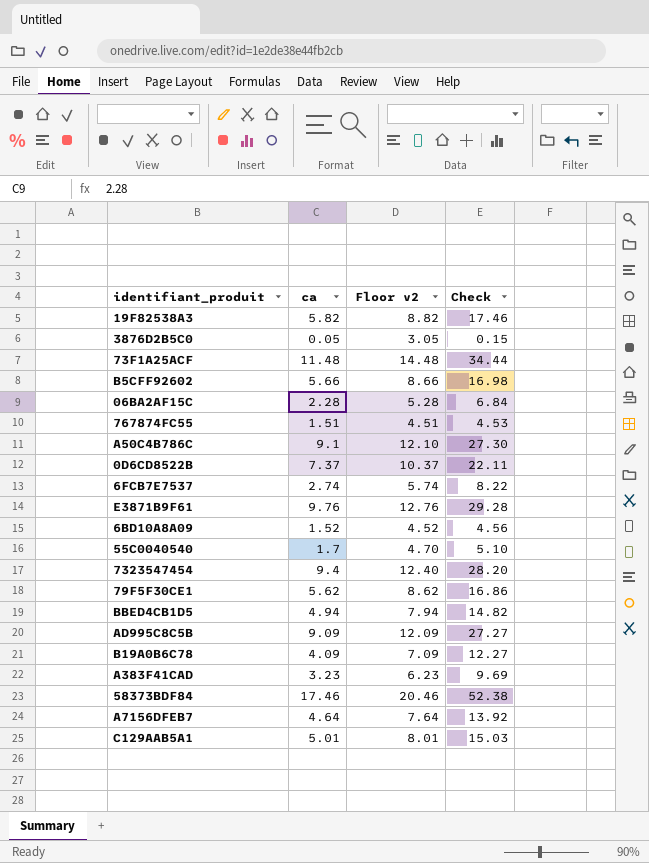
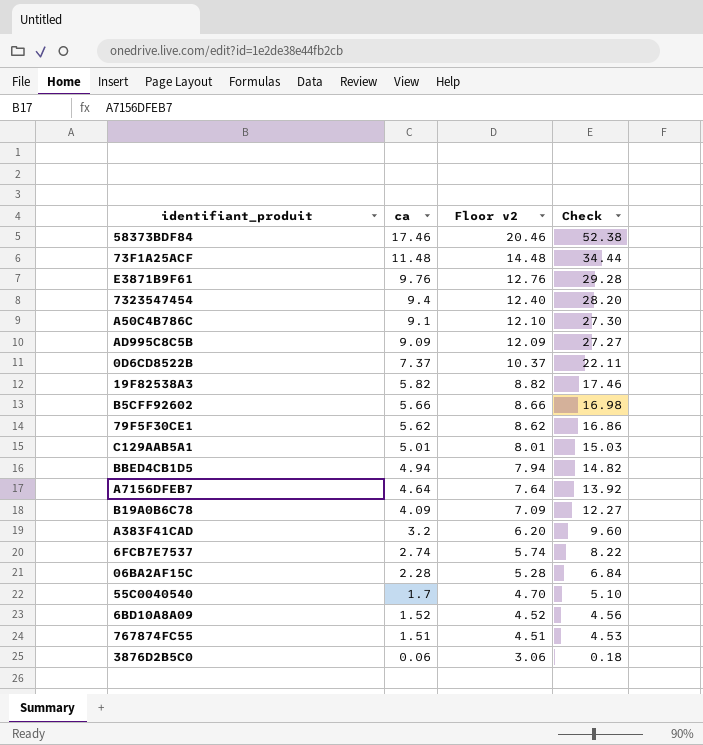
row order: none -> ca descending
A383F41CAD | ca: 3.23 -> 3.2
A383F41CAD | Floor v2: 6.23 -> 6.20
A383F41CAD | Check: 9.69 -> 9.60
3876D2B5C0 | ca: 0.05 -> 0.06
3876D2B5C0 | Floor v2: 3.05 -> 3.06
3876D2B5C0 | Check: 0.15 -> 0.18

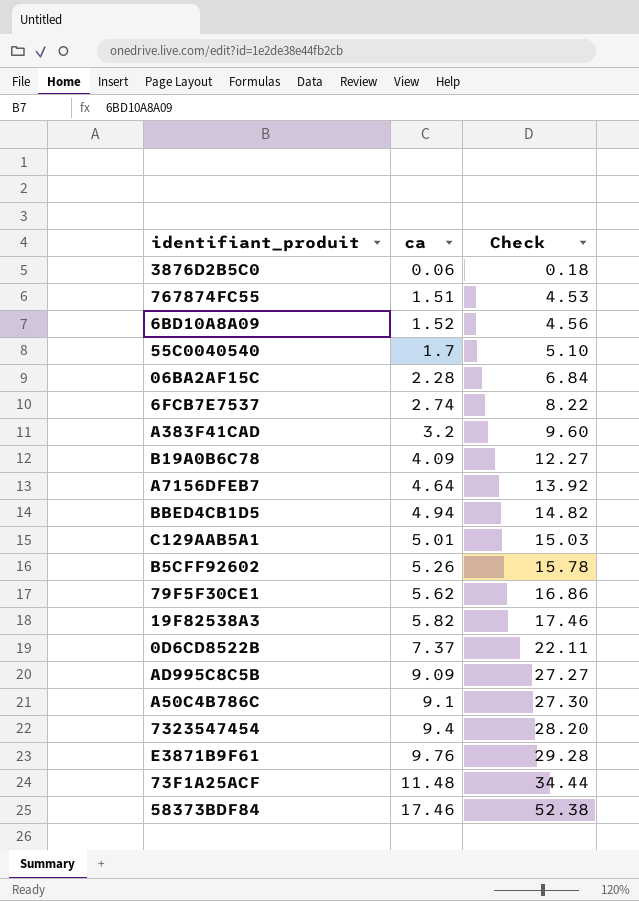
row order: ca descending -> ca ascending
column Floor v2 | formula: [ca] + 3 -> none
B5CFF92602 | ca: 5.66 -> 5.26
B5CFF92602 | Check: 16.98 -> 15.78

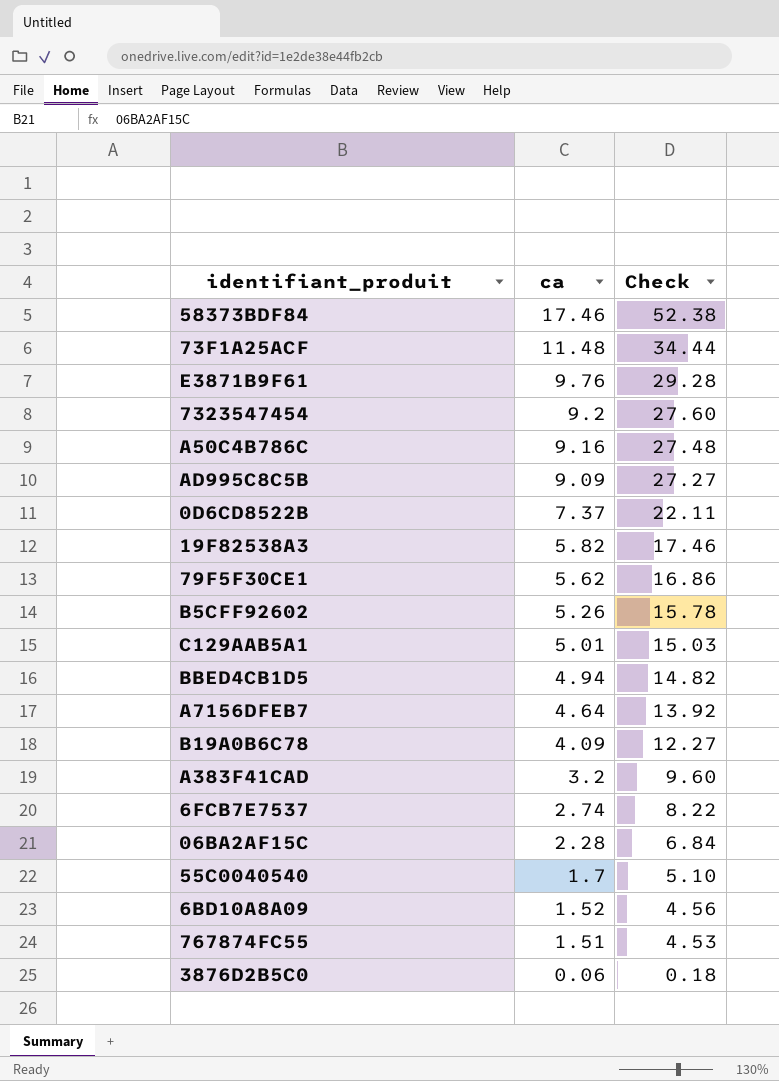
row order: ca ascending -> ca descending
7323547454 | ca: 9.4 -> 9.2
7323547454 | Check: 28.20 -> 27.60
A50C4B786C | ca: 9.1 -> 9.16
A50C4B786C | Check: 27.30 -> 27.48

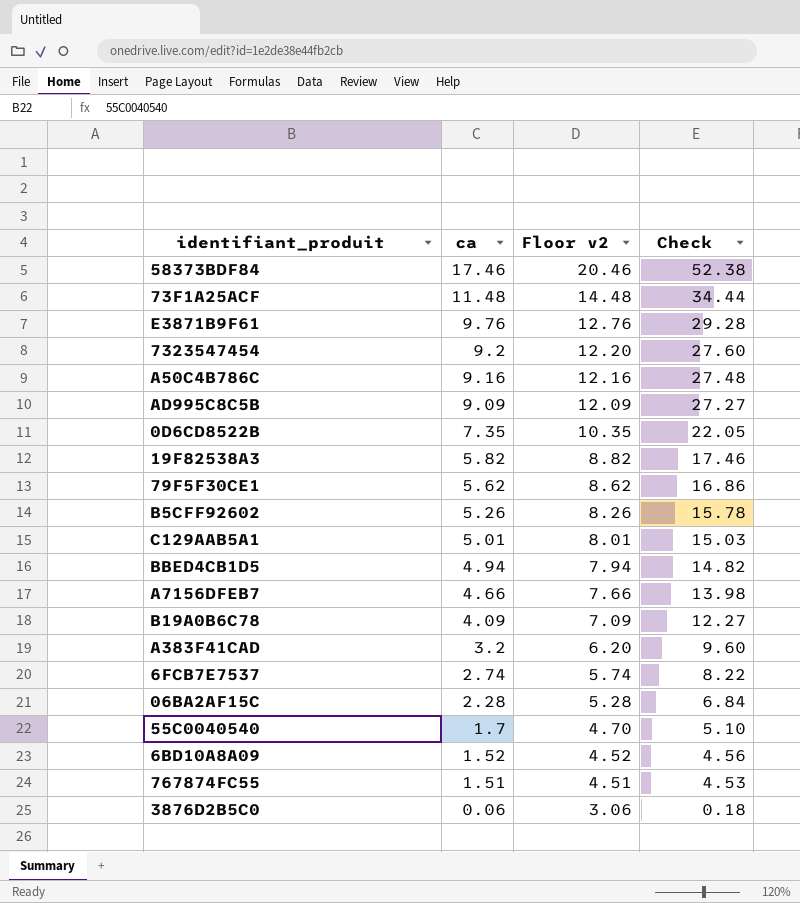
column Floor v2 | formula: none -> [ca] + 3
0D6CD8522B | ca: 7.37 -> 7.35
0D6CD8522B | Check: 22.11 -> 22.05
A7156DFEB7 | ca: 4.64 -> 4.66
A7156DFEB7 | Check: 13.92 -> 13.98

